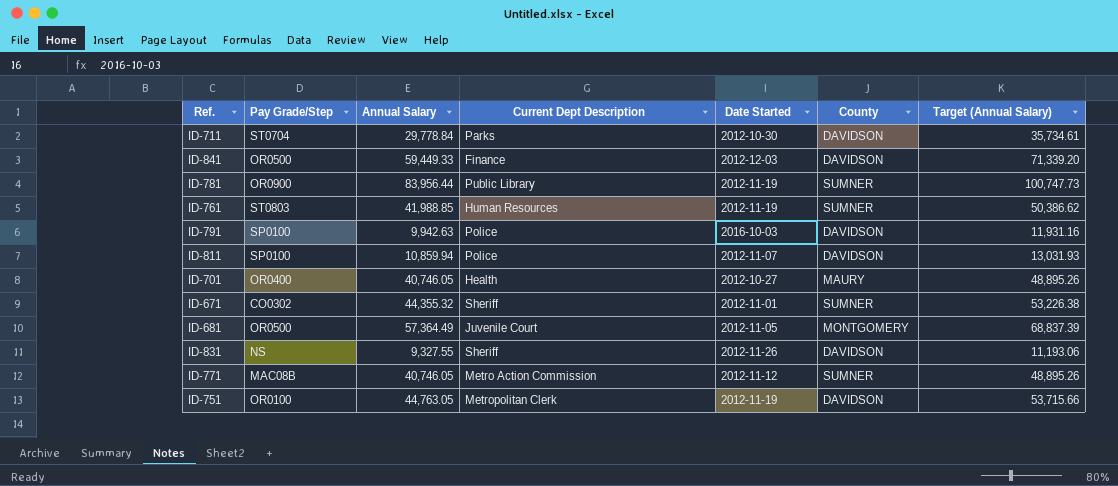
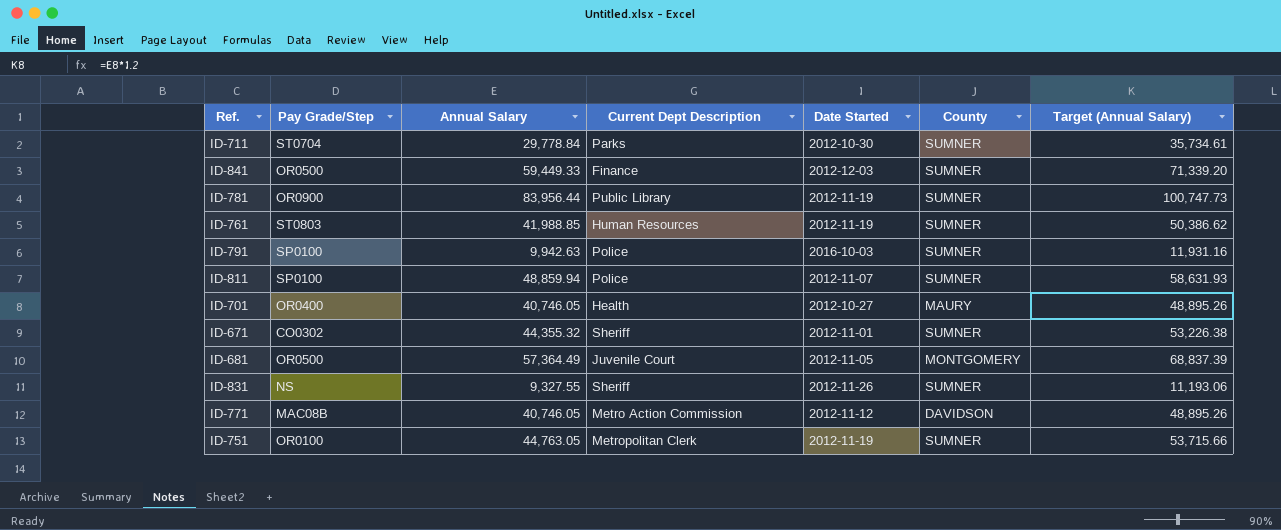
ID-711 | County: DAVIDSON -> SUMNER
ID-841 | County: DAVIDSON -> SUMNER
ID-791 | County: DAVIDSON -> SUMNER
ID-811 | Annual Salary: 10,859.94 -> 48,859.94
ID-811 | County: DAVIDSON -> SUMNER
ID-811 | Target (Annual Salary): 13,031.93 -> 58,631.93
ID-831 | County: DAVIDSON -> SUMNER
ID-771 | County: SUMNER -> DAVIDSON
ID-751 | County: DAVIDSON -> SUMNER

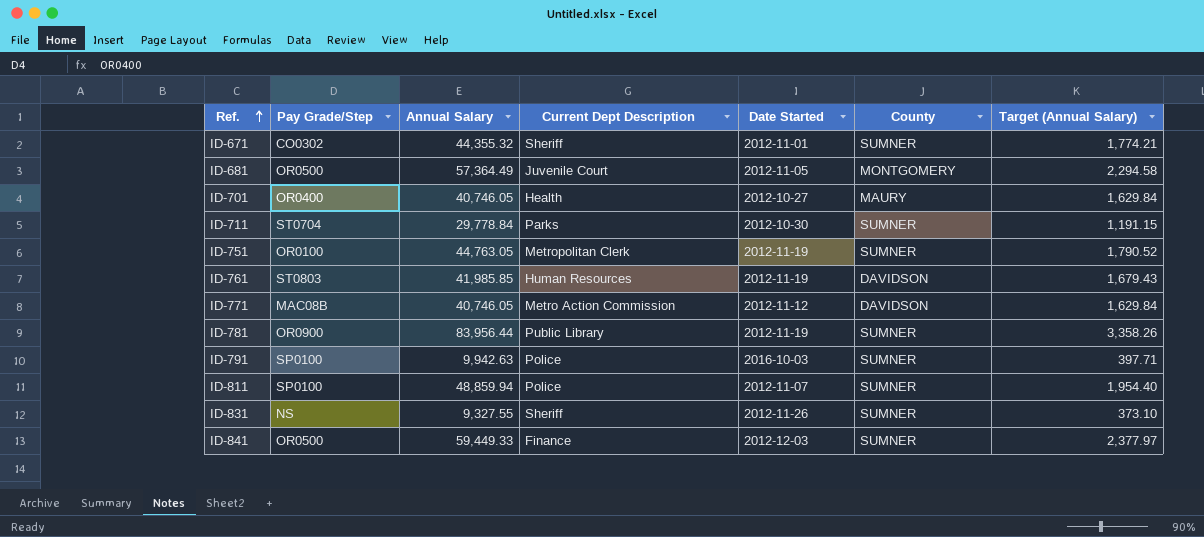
row order: none -> Ref. ascending
column Target (Annual Salary) | formula: [Annual Salary] * 1.2 -> [Annual Salary] * 0.04
ID-761 | Annual Salary: 41,988.85 -> 41,985.85
ID-761 | County: SUMNER -> DAVIDSON

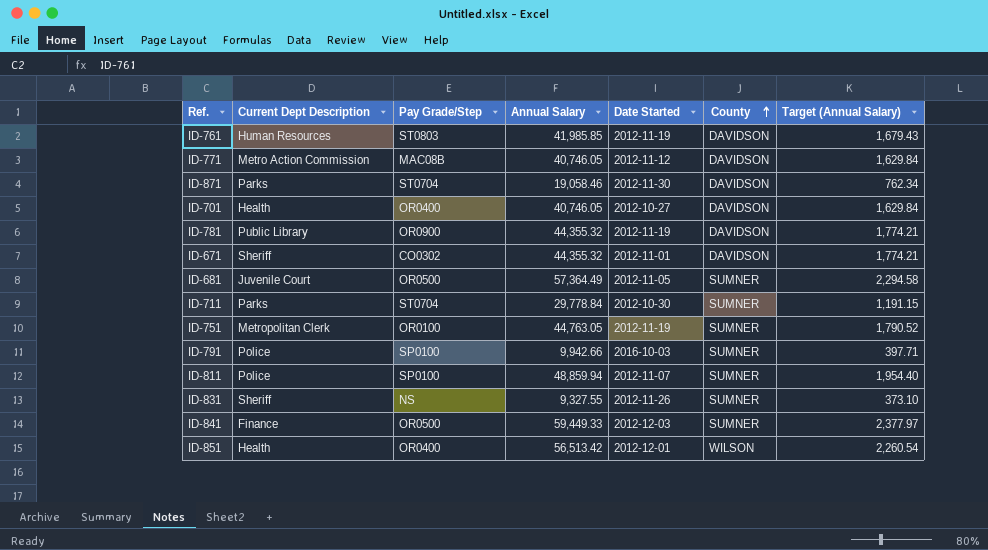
row order: Ref. ascending -> County ascending
column Current Dept Description | position: 4 -> 2
row ID-871: none -> Parks | ST0704 | 19,058.46 | 2012-11-30 | DAVIDSON | 762.34
ID-701 | County: MAURY -> DAVIDSON
ID-781 | Annual Salary: 83,956.44 -> 44,355.32
ID-781 | County: SUMNER -> DAVIDSON
ID-781 | Target (Annual Salary): 3,358.26 -> 1,774.21
ID-671 | County: SUMNER -> DAVIDSON
ID-681 | County: MONTGOMERY -> SUMNER
ID-791 | Annual Salary: 9,942.63 -> 9,942.66
row ID-851: none -> Health | OR0400 | 56,513.42 | 2012-12-01 | WILSON | 2,260.54

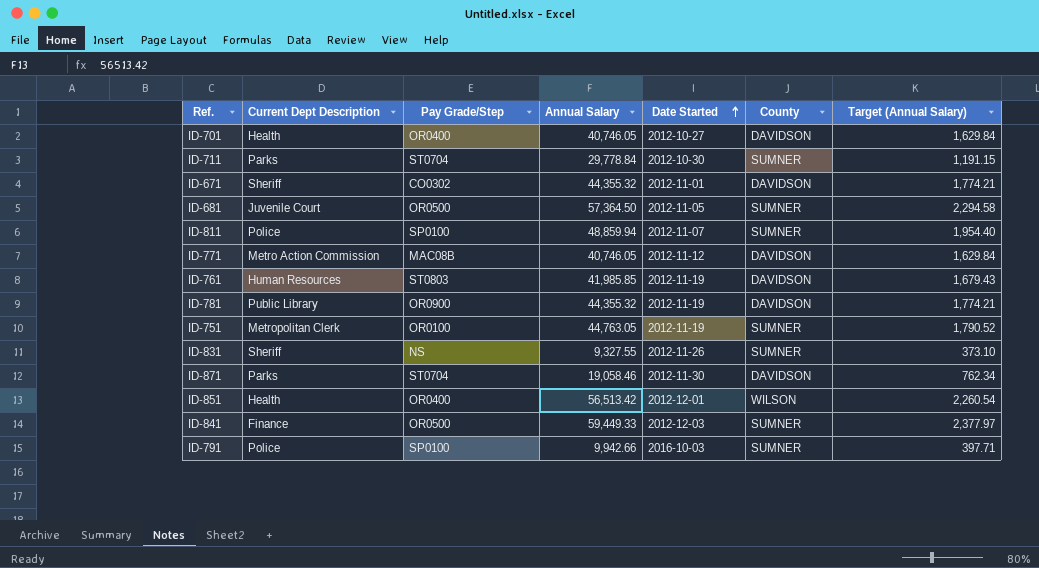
row order: County ascending -> Date Started ascending
ID-681 | Annual Salary: 57,364.49 -> 57,364.50

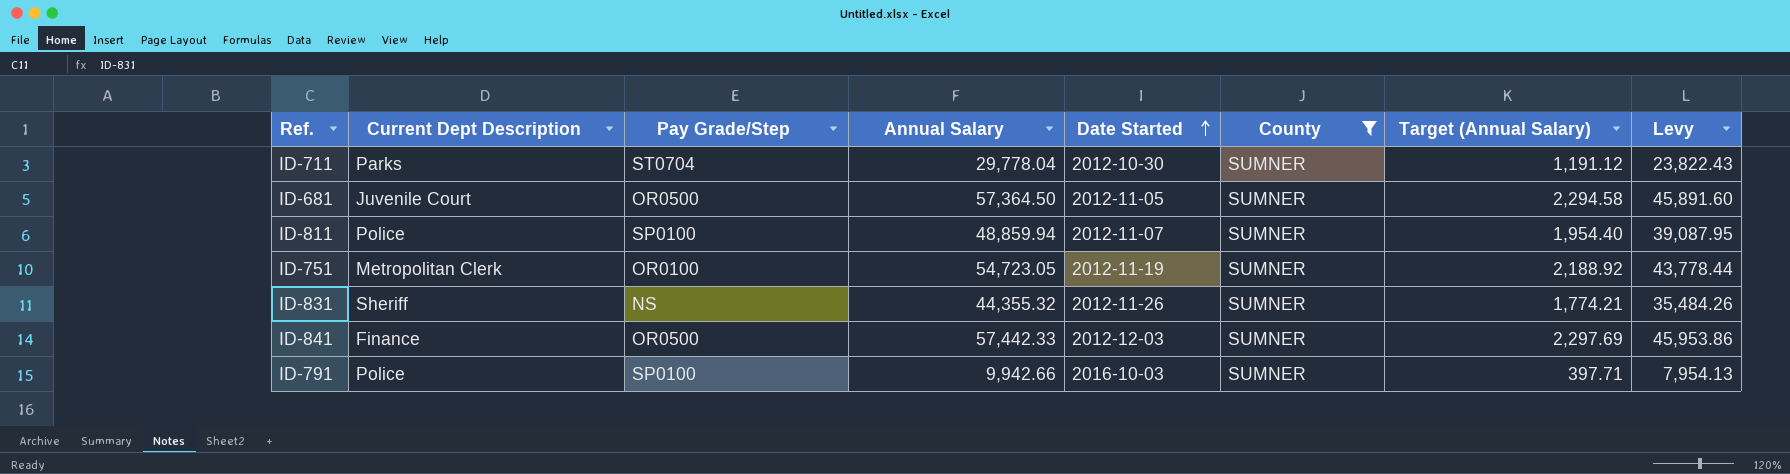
filter: none -> County = SUMNER
column Levy | formula: none -> [Annual Salary] * 0.8
ID-711 | Annual Salary: 29,778.84 -> 29,778.04
ID-711 | Target (Annual Salary): 1,191.15 -> 1,191.12
ID-751 | Annual Salary: 44,763.05 -> 54,723.05
ID-751 | Target (Annual Salary): 1,790.52 -> 2,188.92
ID-831 | Annual Salary: 9,327.55 -> 44,355.32
ID-831 | Target (Annual Salary): 373.10 -> 1,774.21
ID-841 | Annual Salary: 59,449.33 -> 57,442.33
ID-841 | Target (Annual Salary): 2,377.97 -> 2,297.69

